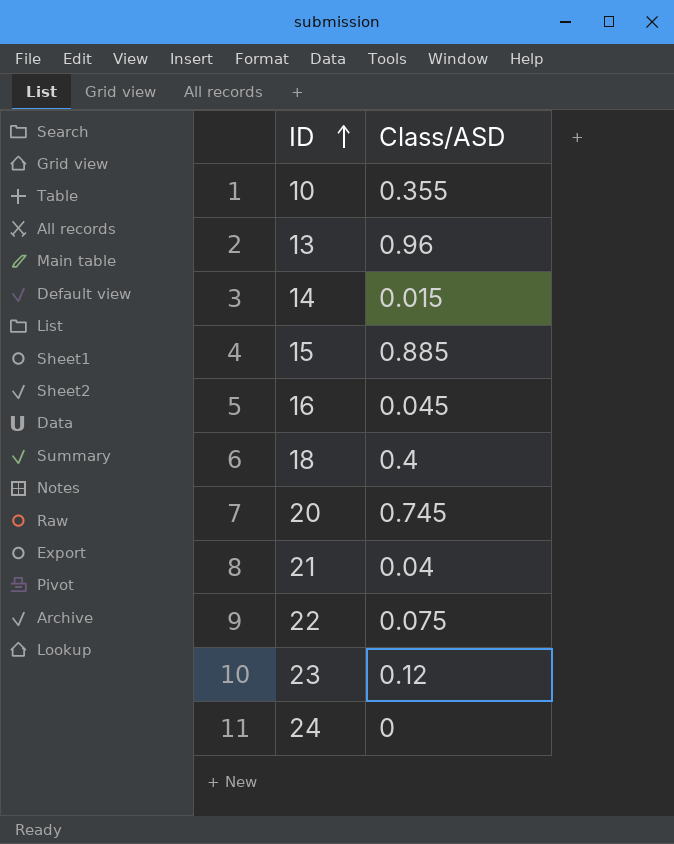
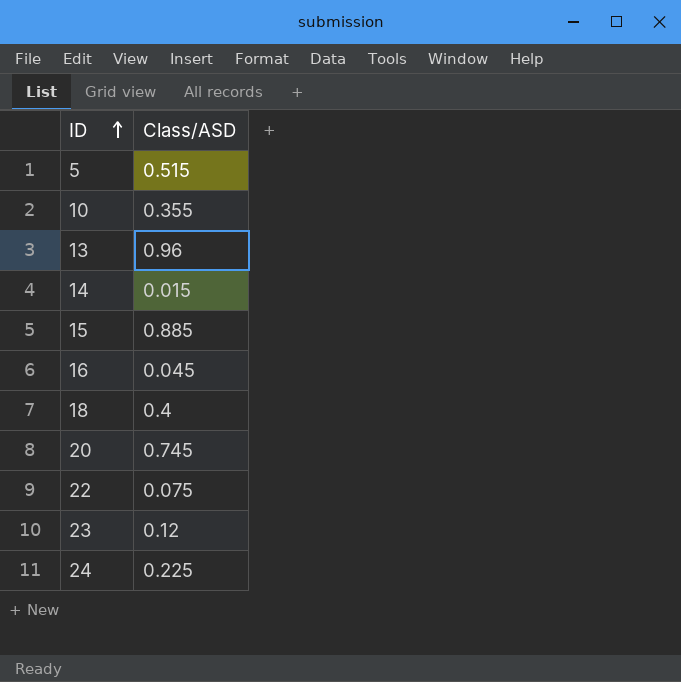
row 21: 0.04 -> none
row 5: none -> 0.515
24 | Class/ASD: 0 -> 0.225

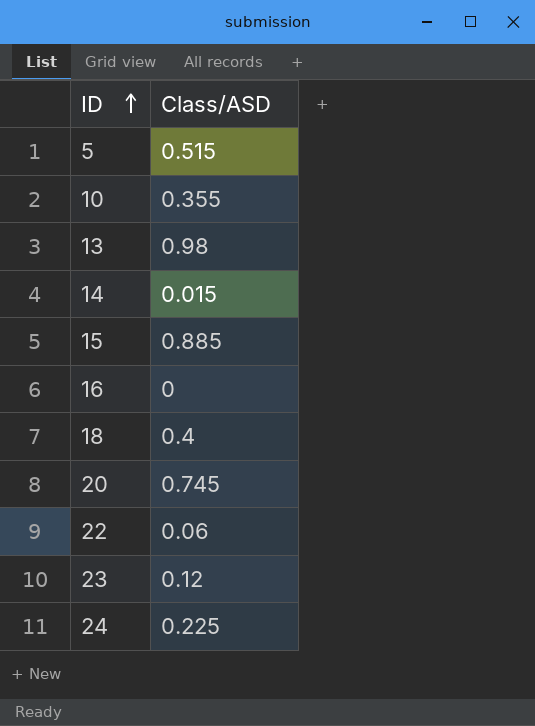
13 | Class/ASD: 0.96 -> 0.98
16 | Class/ASD: 0.045 -> 0
22 | Class/ASD: 0.075 -> 0.06

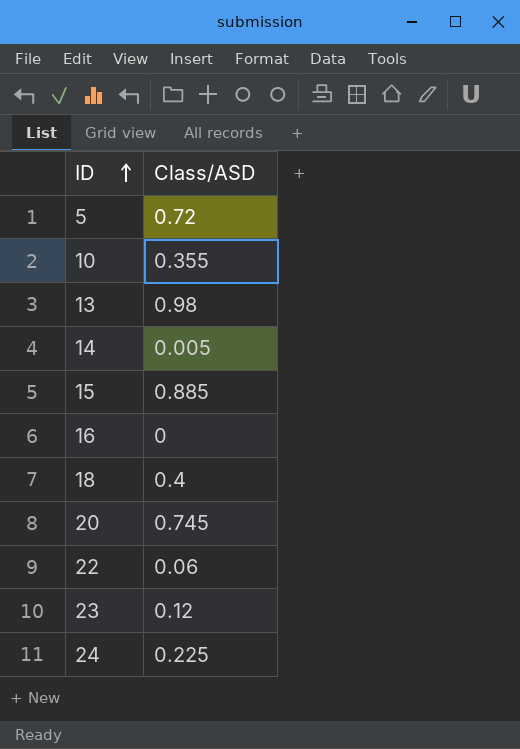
5 | Class/ASD: 0.515 -> 0.72
14 | Class/ASD: 0.015 -> 0.005

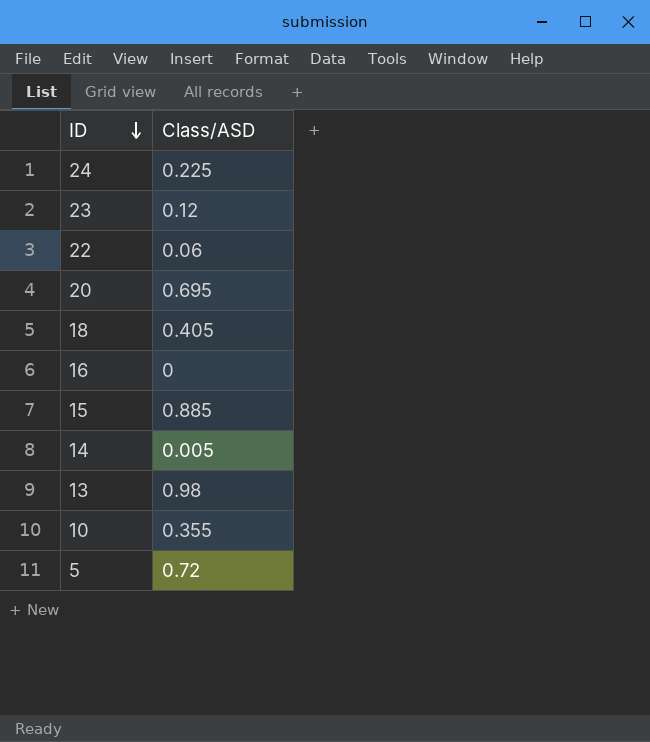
row order: ID ascending -> ID descending
20 | Class/ASD: 0.745 -> 0.695
18 | Class/ASD: 0.4 -> 0.405

